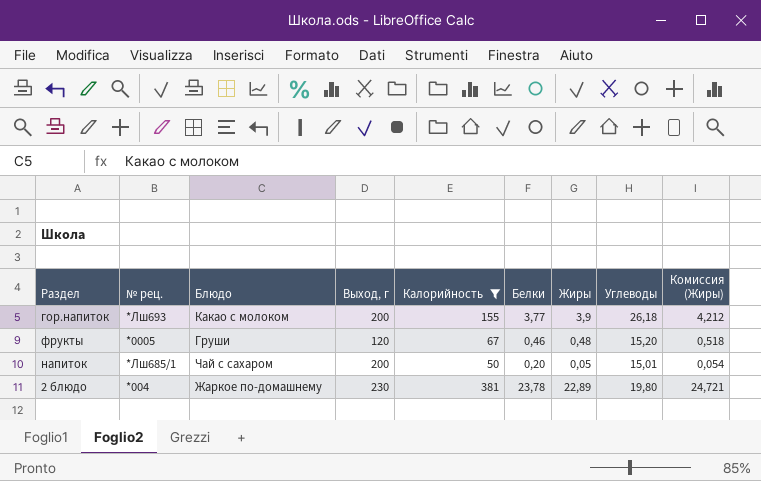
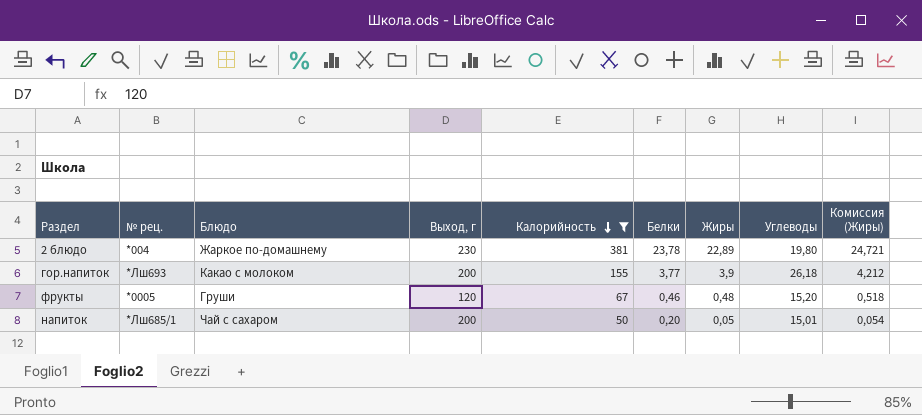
row order: none -> Калорийность descending

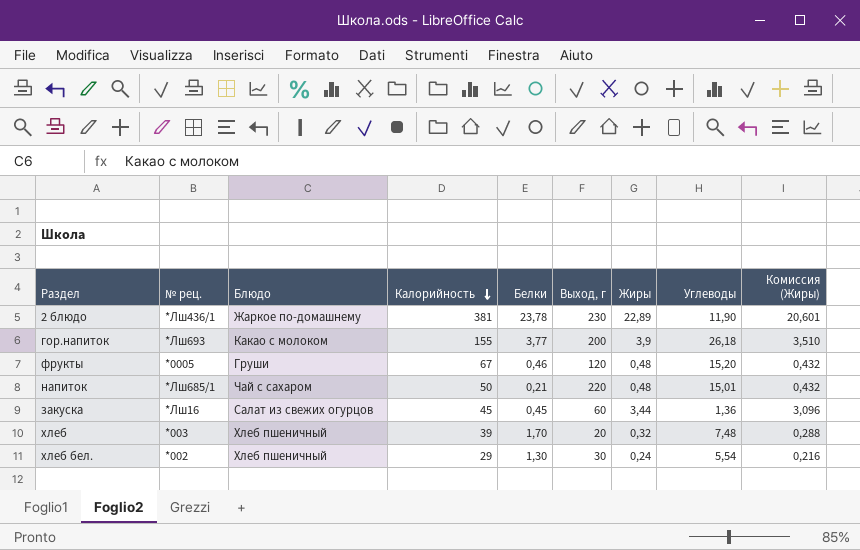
filter: Калорийность >= 50 -> none
column Выход, г | position: 4 -> 6
column Комиссия (Жиры) | formula: [Жиры] * 1,08 -> [Жиры] * 0,9
2 блюдо | № рец.: *004 -> *Лш436/1
2 блюдо | Углеводы: 19,80 -> 11,90
напиток | Белки: 0,20 -> 0,21
напиток | Выход, г: 200 -> 220
напиток | Жиры: 0,05 -> 0,48

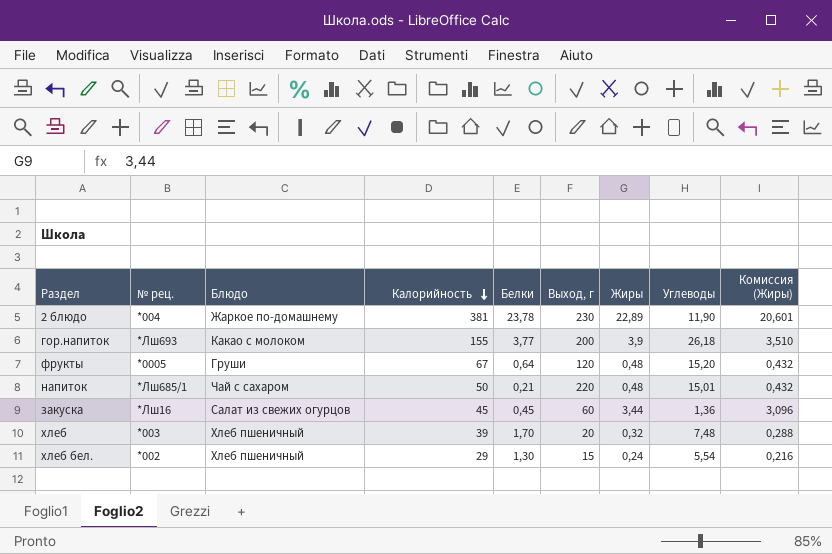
2 блюдо | № рец.: *Лш436/1 -> *004
фрукты | Белки: 0,46 -> 0,64
хлеб бел. | Выход, г: 30 -> 15

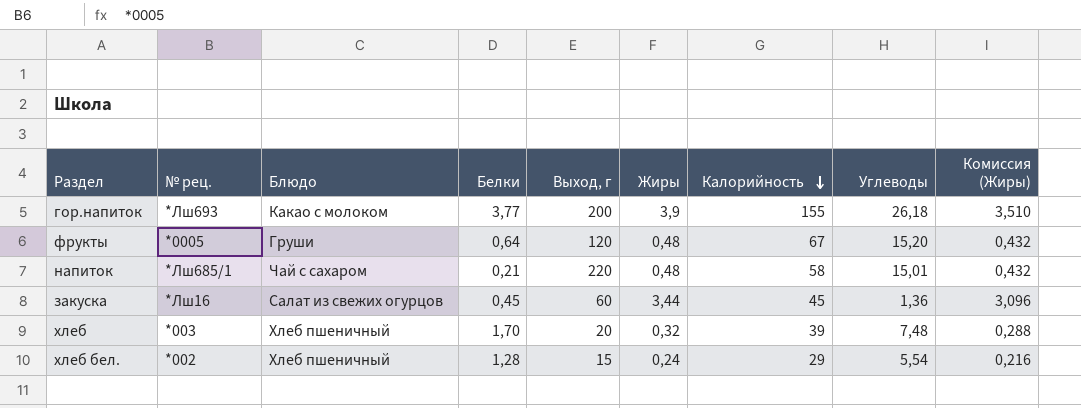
column Калорийность | position: 4 -> 7
row 2 блюдо: *004 | Жаркое по-домашнему | 381 | 23,78 | 230 | 22,89 | 11,90 | 20,601 -> none
напиток | Калорийность: 50 -> 58
хлеб бел. | Белки: 1,30 -> 1,28

